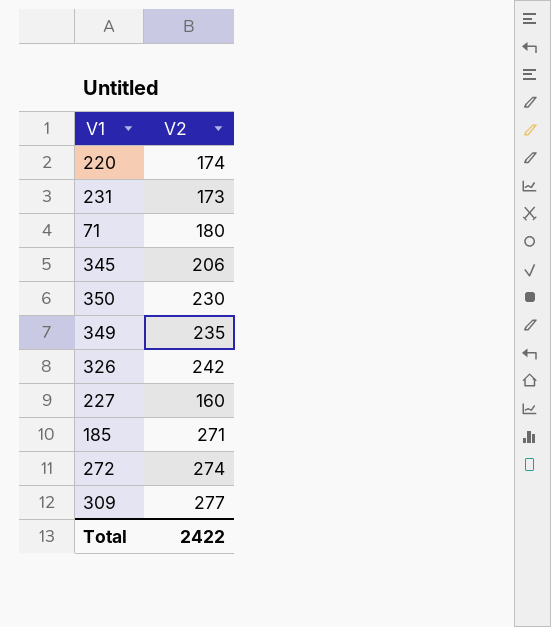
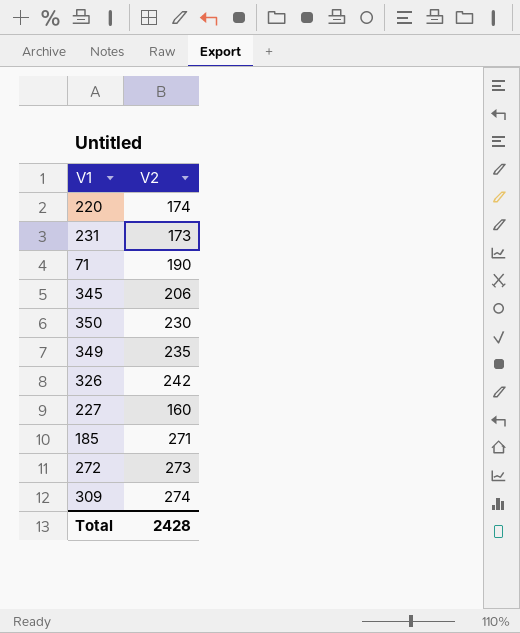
71 | V2: 180 -> 190
272 | V2: 274 -> 273
309 | V2: 277 -> 274
Total | V2: 2422 -> 2428

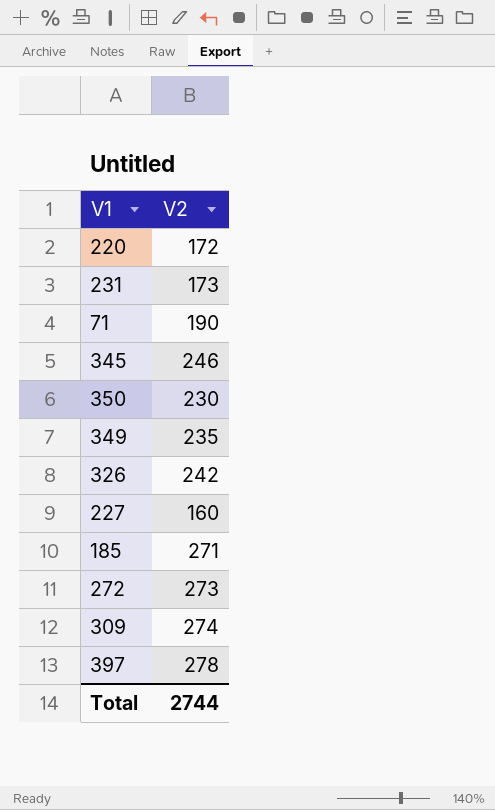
220 | V2: 174 -> 172
345 | V2: 206 -> 246
row 397: none -> 278
Total | V2: 2428 -> 2744

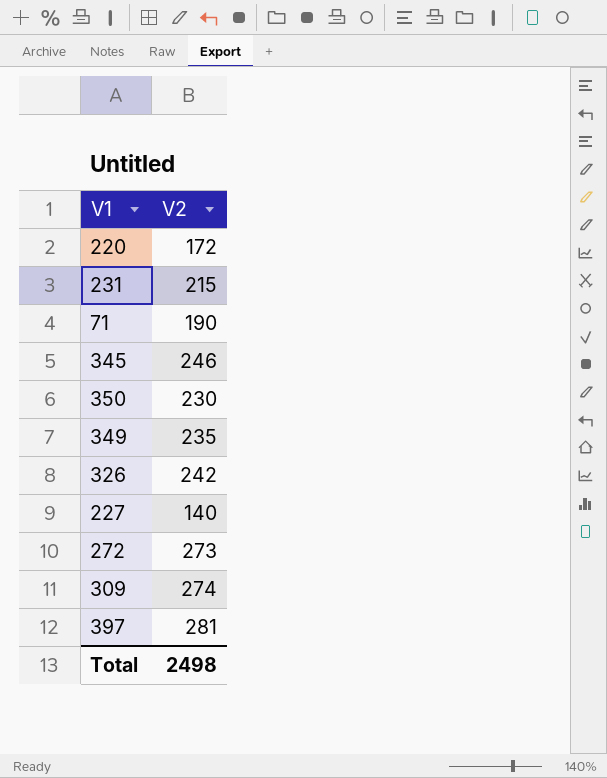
row 185: 271 -> none
231 | V2: 173 -> 215
227 | V2: 160 -> 140
397 | V2: 278 -> 281
Total | V2: 2744 -> 2498

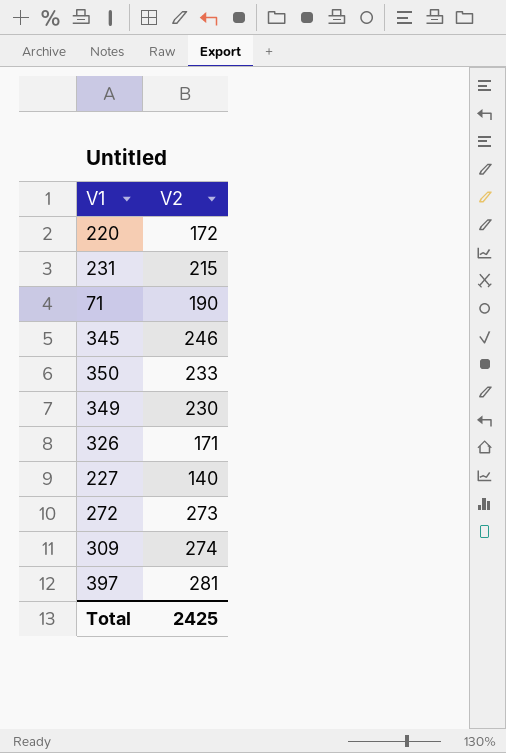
350 | V2: 230 -> 233
349 | V2: 235 -> 230
326 | V2: 242 -> 171
Total | V2: 2498 -> 2425

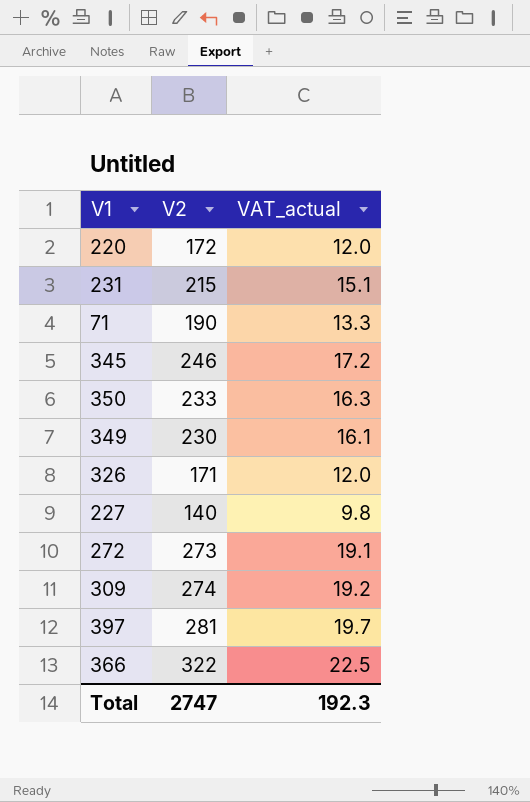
column VAT_actual | formula: none -> [V2] * 0.07
row 366: none -> 322 | 22.5
Total | V2: 2425 -> 2747

